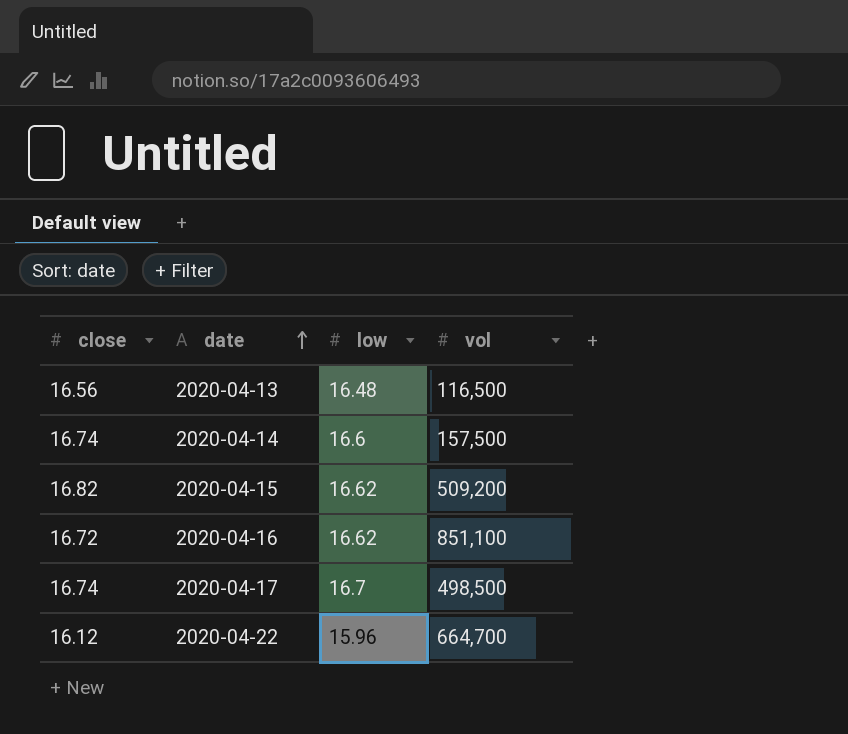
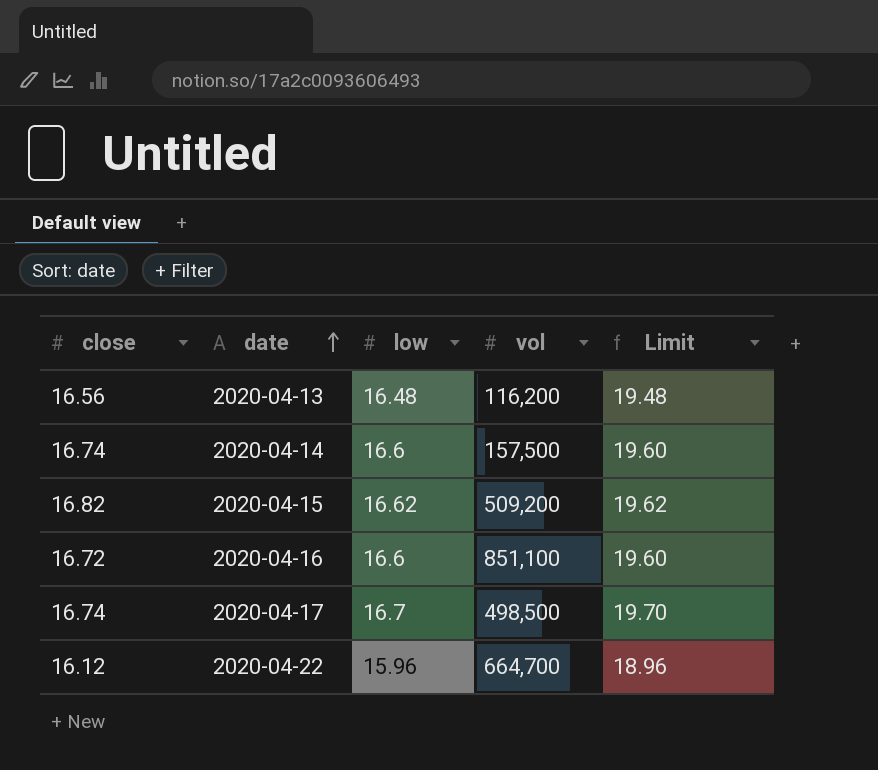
column Limit | formula: none -> [low] + 3
2020-04-13 | vol: 116,500 -> 116,200
2020-04-16 | low: 16.62 -> 16.6

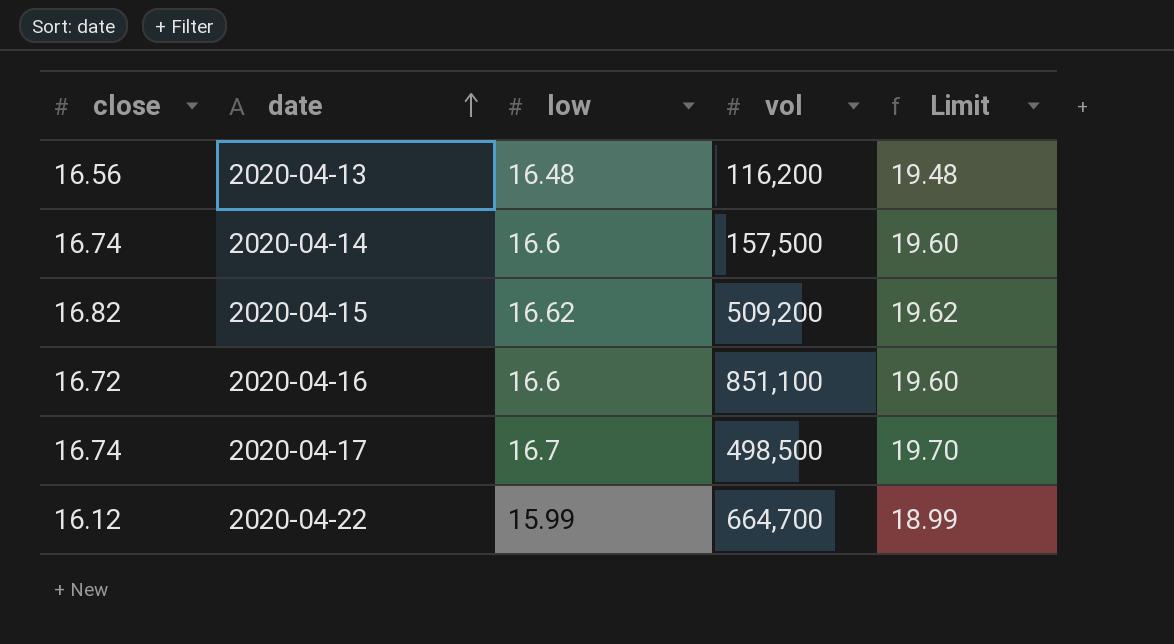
2020-04-22 | low: 15.96 -> 15.99
2020-04-22 | Limit: 18.96 -> 18.99

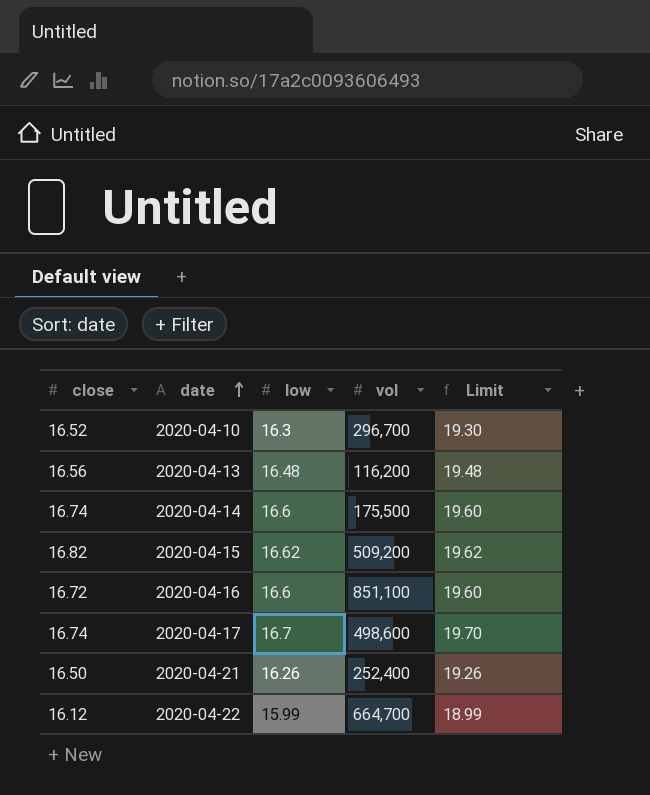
row 2020-04-10: none -> 16.52 | 16.3 | 296,700 | 19.30
2020-04-14 | vol: 157,500 -> 175,500
2020-04-17 | vol: 498,500 -> 498,600
row 2020-04-21: none -> 16.50 | 16.26 | 252,400 | 19.26

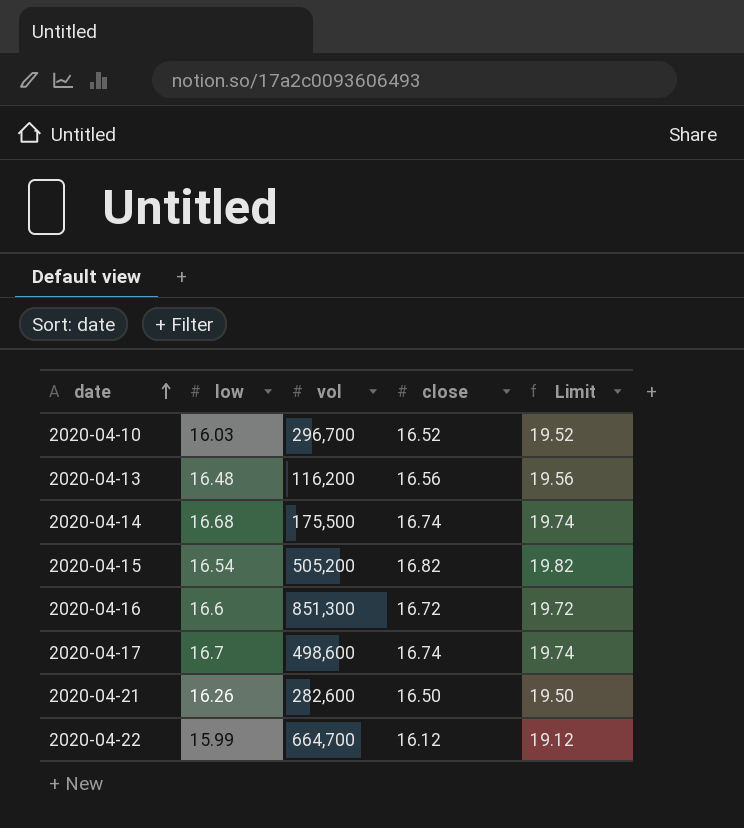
column close | position: 1 -> 4
column Limit | formula: [low] + 3 -> [close] + 3
2020-04-10 | low: 16.3 -> 16.03
2020-04-14 | low: 16.6 -> 16.68
2020-04-15 | low: 16.62 -> 16.54
2020-04-15 | vol: 509,200 -> 505,200
2020-04-16 | vol: 851,100 -> 851,300
2020-04-21 | vol: 252,400 -> 282,600

